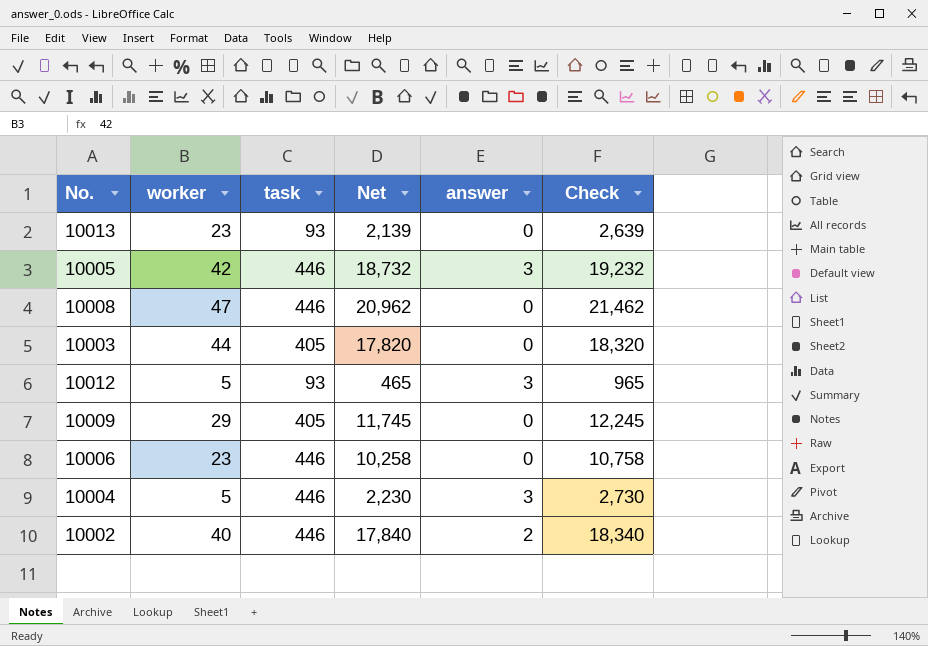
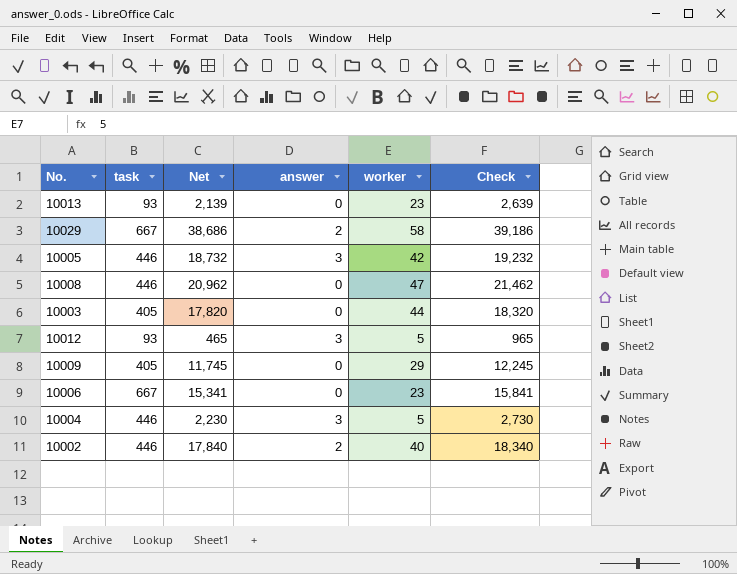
column worker | position: 2 -> 5
row 10029: none -> 667 | 38,686 | 2 | 58 | 39,186
10006 | task: 446 -> 667
10006 | Net: 10,258 -> 15,341
10006 | Check: 10,758 -> 15,841

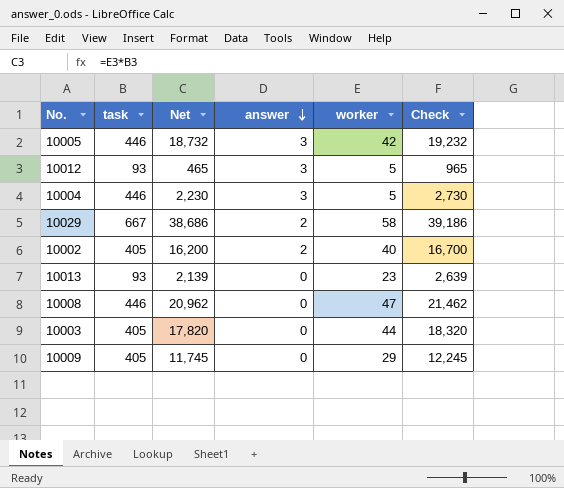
row order: none -> answer descending
row 10006: 667 | 15,341 | 0 | 23 | 15,841 -> none
10002 | task: 446 -> 405
10002 | Net: 17,840 -> 16,200
10002 | Check: 18,340 -> 16,700

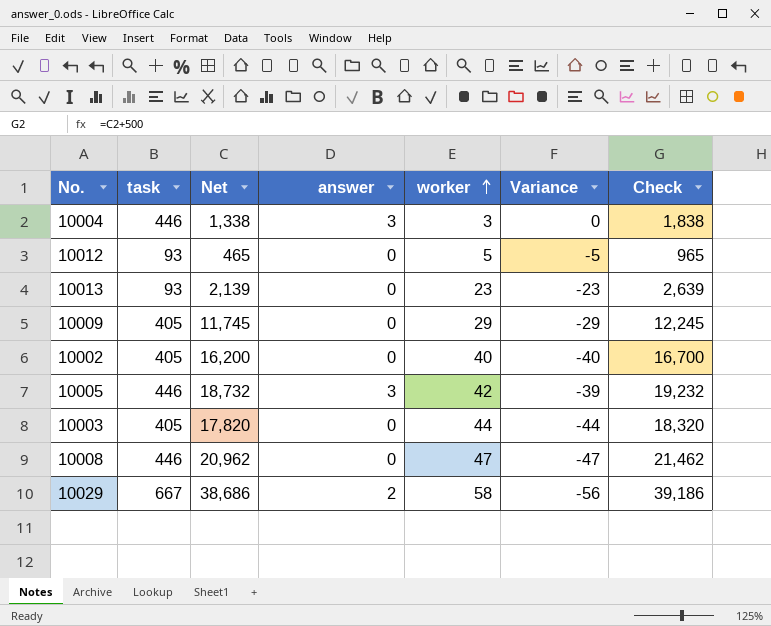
row order: answer descending -> worker ascending
column Variance | formula: none -> [answer] - [worker]
10004 | Net: 2,230 -> 1,338
10004 | worker: 5 -> 3
10004 | Check: 2,730 -> 1,838
10012 | answer: 3 -> 0
10002 | answer: 2 -> 0

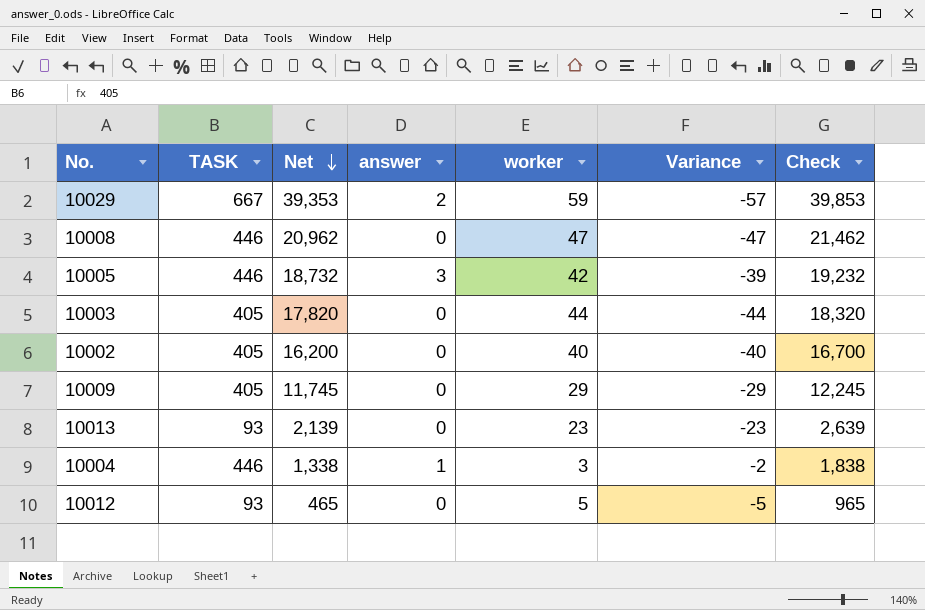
row order: worker ascending -> Net descending
column name: task -> TASK
10029 | Net: 38,686 -> 39,353
10029 | worker: 58 -> 59
10029 | Variance: -56 -> -57
10029 | Check: 39,186 -> 39,853
10004 | answer: 3 -> 1
10004 | Variance: 0 -> -2

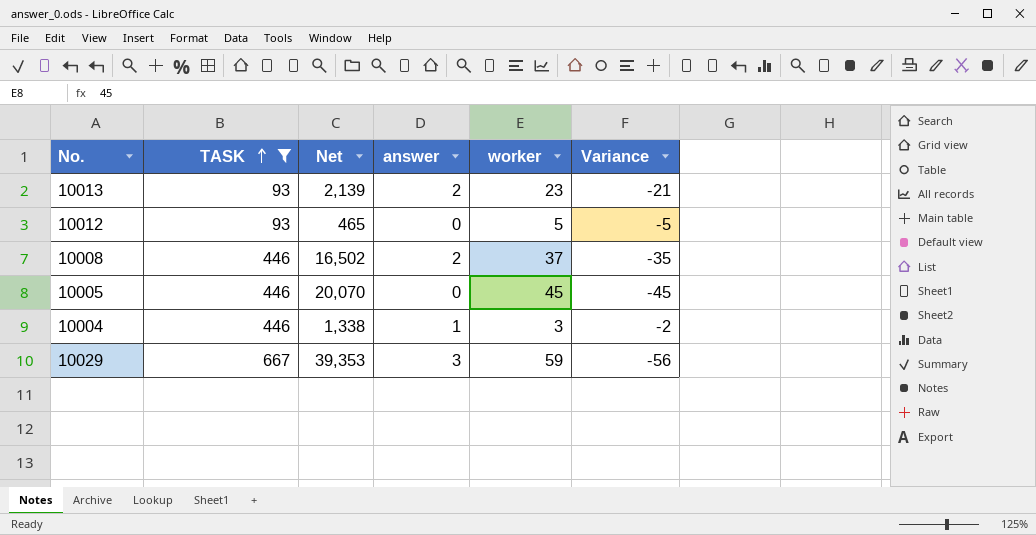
filter: none -> TASK != 405
row order: Net descending -> TASK ascending
column Check | formula: [Net] + 500 -> none
10013 | answer: 0 -> 2
10013 | Variance: -23 -> -21
10008 | Net: 20,962 -> 16,502
10008 | answer: 0 -> 2
10008 | worker: 47 -> 37
10008 | Variance: -47 -> -35
10005 | Net: 18,732 -> 20,070
10005 | answer: 3 -> 0
10005 | worker: 42 -> 45
10005 | Variance: -39 -> -45
10029 | answer: 2 -> 3
10029 | Variance: -57 -> -56

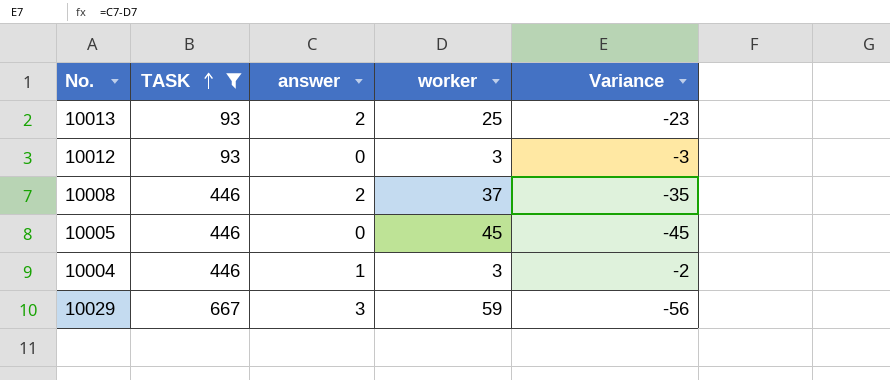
column Net | formula: [TASK] * [worker] -> none
10013 | worker: 23 -> 25
10013 | Variance: -21 -> -23
10012 | worker: 5 -> 3
10012 | Variance: -5 -> -3

